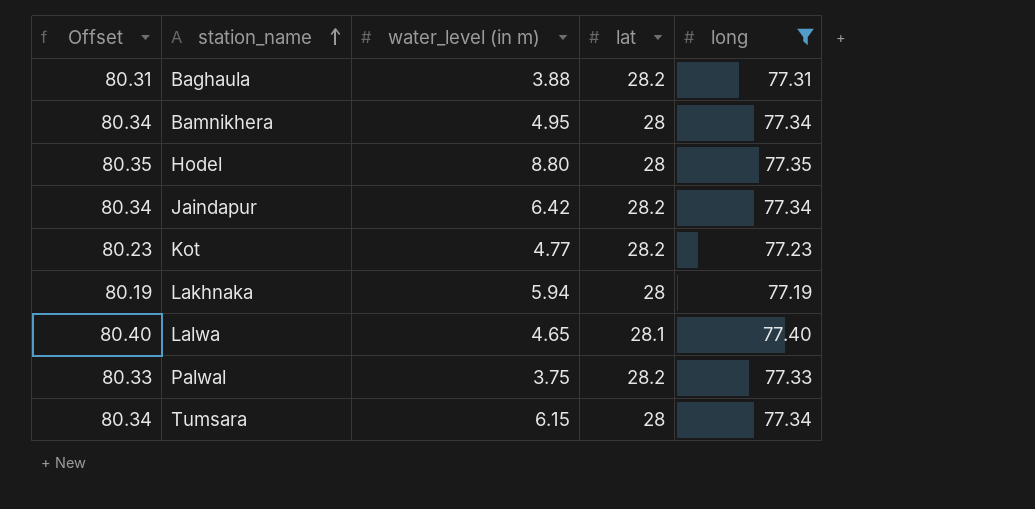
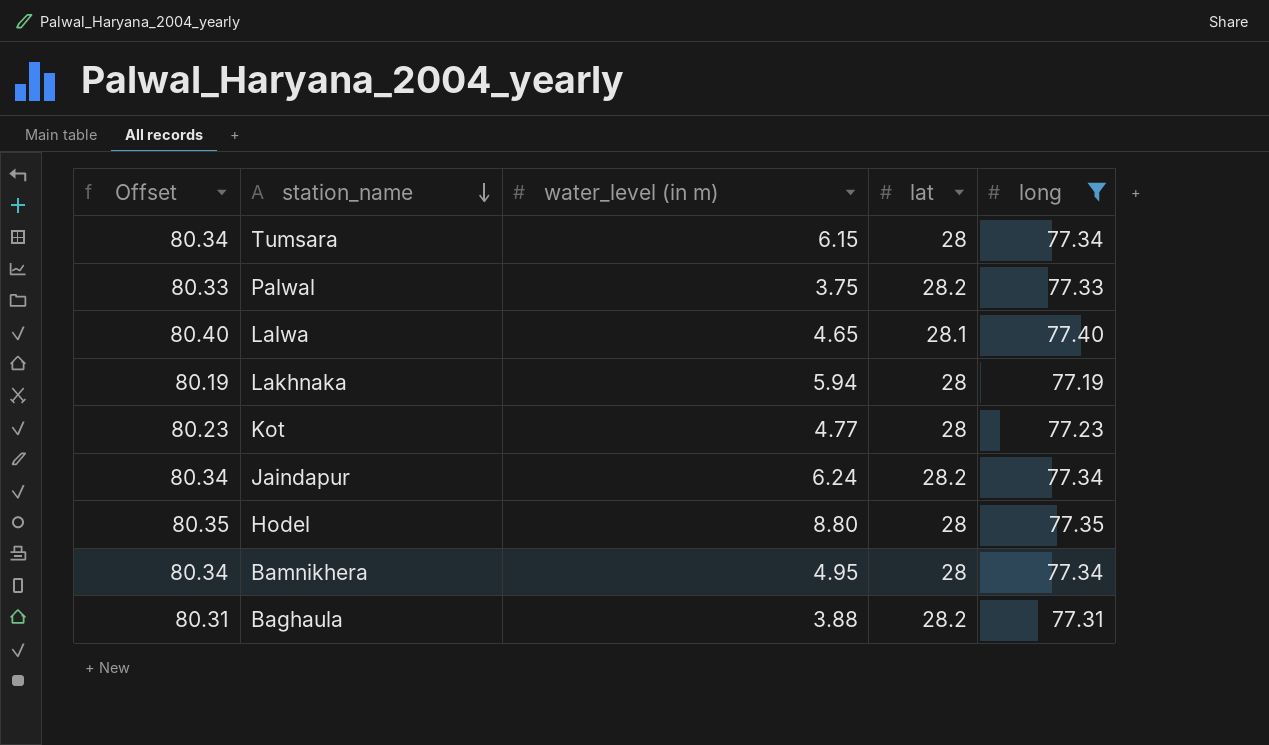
row order: station_name ascending -> station_name descending
Kot | lat: 28.2 -> 28
Jaindapur | water_level (in m): 6.42 -> 6.24

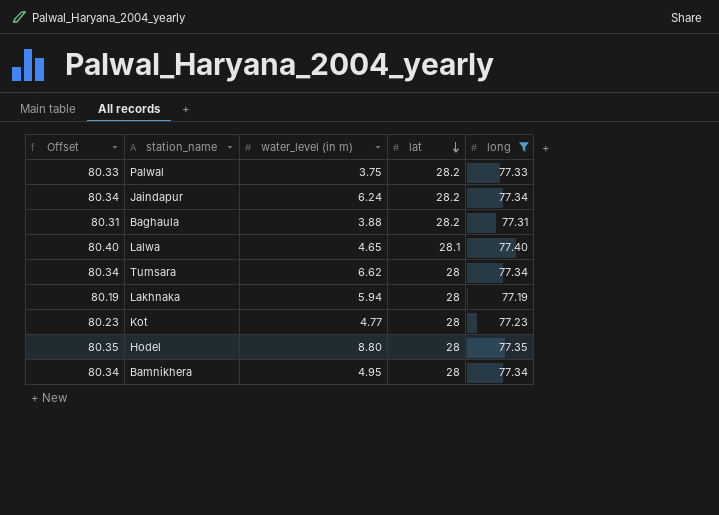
row order: station_name descending -> lat descending
Tumsara | water_level (in m): 6.15 -> 6.62

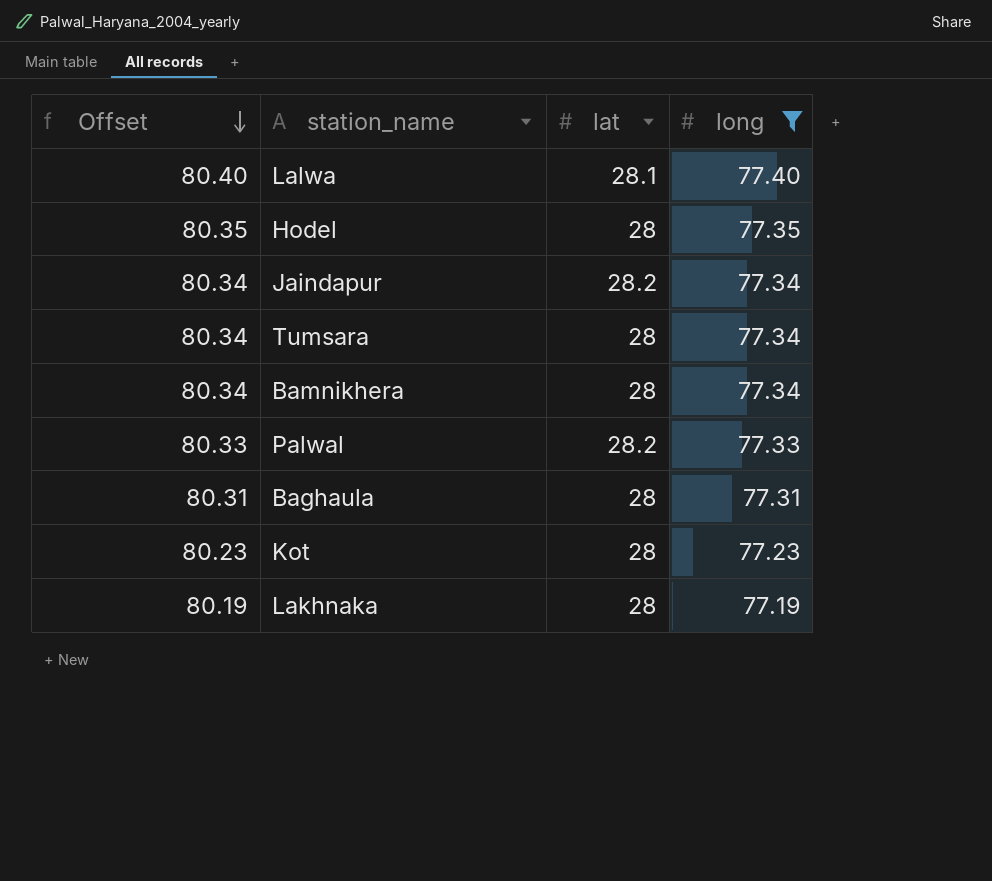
row order: lat descending -> Offset descending
column water_level (in m) | position: 3 -> none
Baghaula | lat: 28.2 -> 28

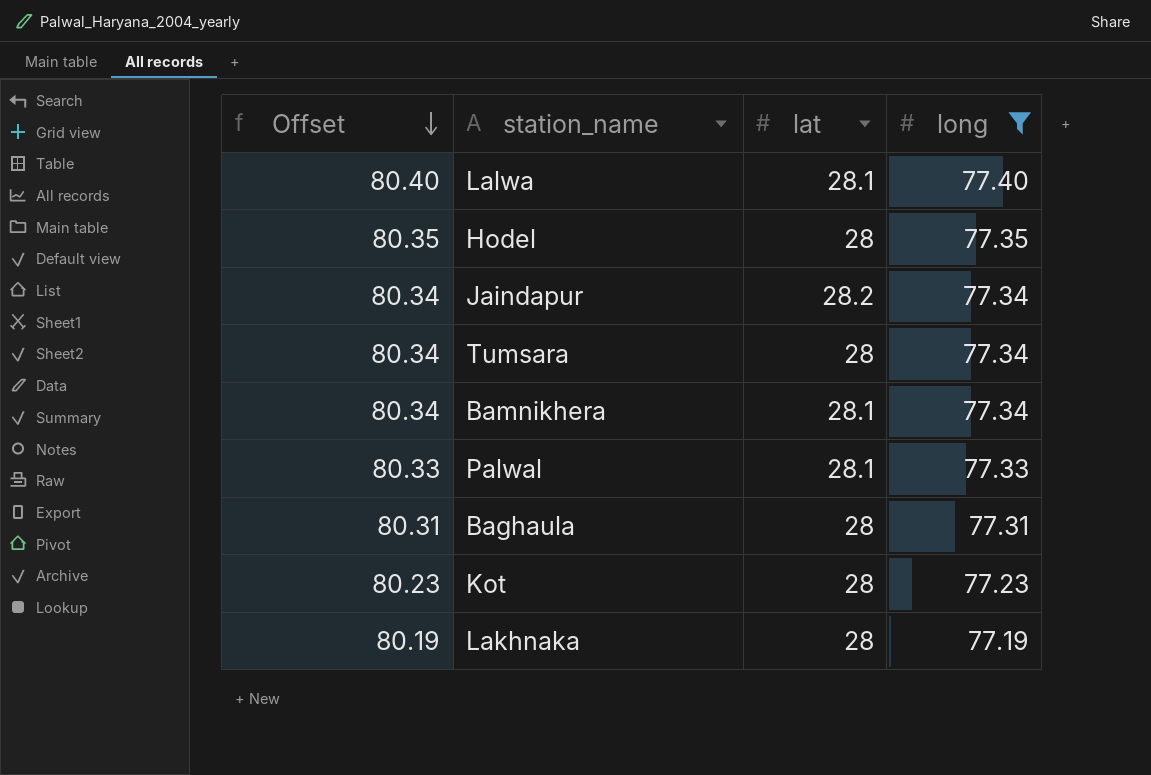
Bamnikhera | lat: 28 -> 28.1
Palwal | lat: 28.2 -> 28.1

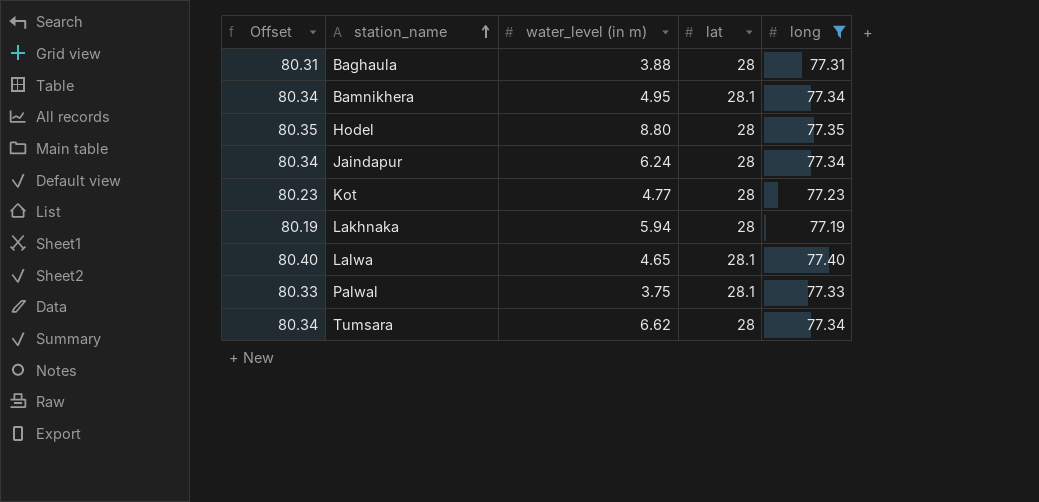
row order: Offset descending -> station_name ascending
column water_level (in m) | position: none -> 3
Jaindapur | lat: 28.2 -> 28

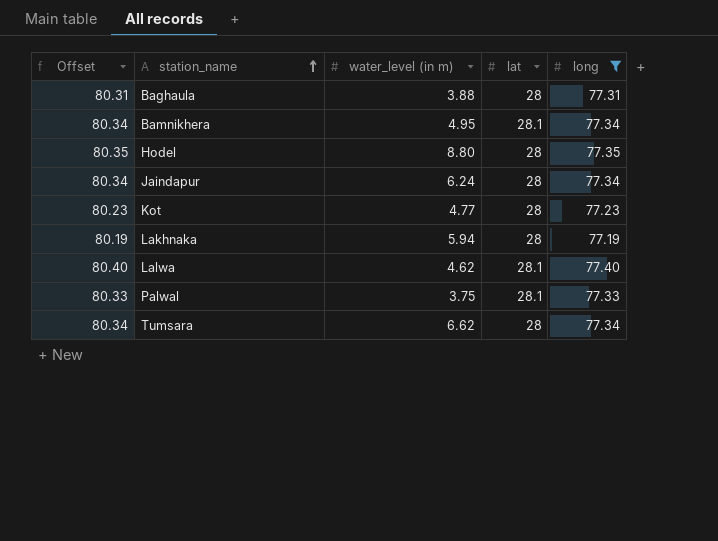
Lalwa | water_level (in m): 4.65 -> 4.62

